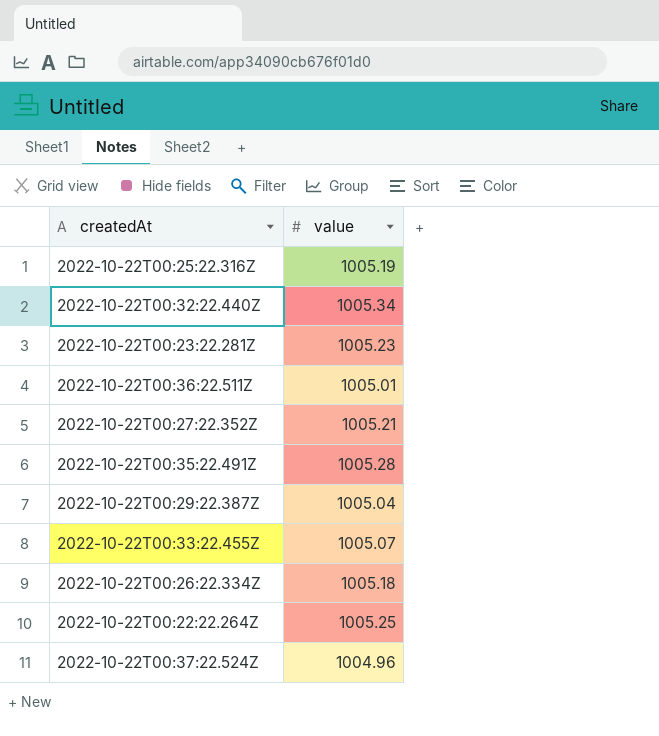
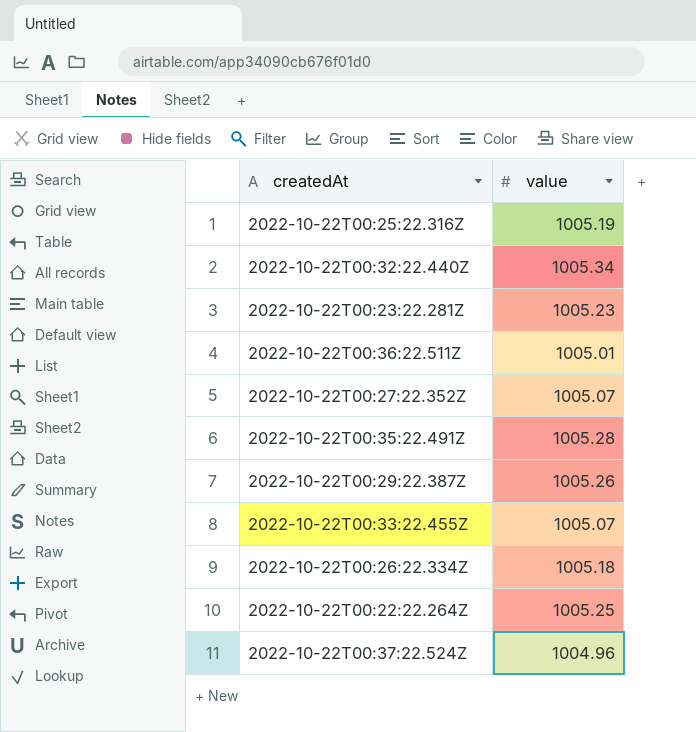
2022-10-22T00:27:22.352Z | value: 1005.21 -> 1005.07
2022-10-22T00:29:22.387Z | value: 1005.04 -> 1005.26

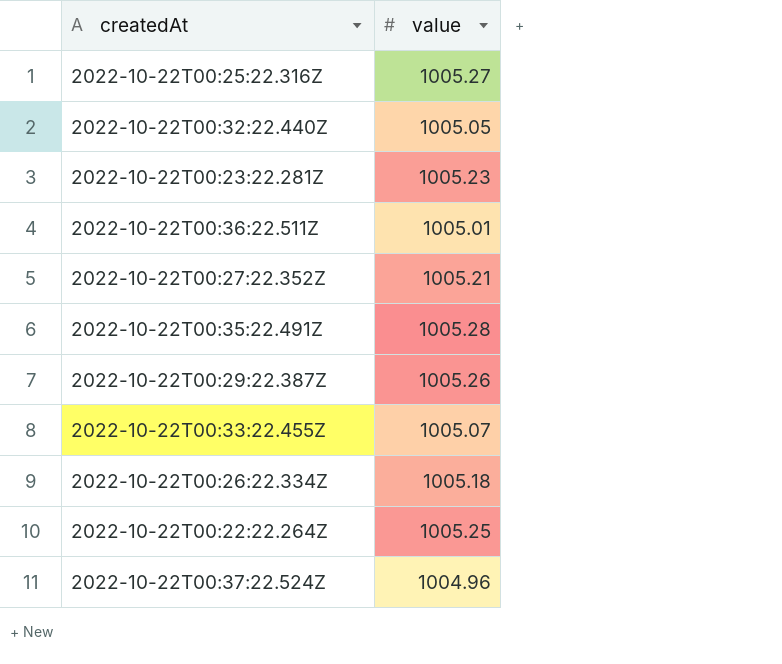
2022-10-22T00:25:22.316Z | value: 1005.19 -> 1005.27
2022-10-22T00:32:22.440Z | value: 1005.34 -> 1005.05
2022-10-22T00:27:22.352Z | value: 1005.07 -> 1005.21

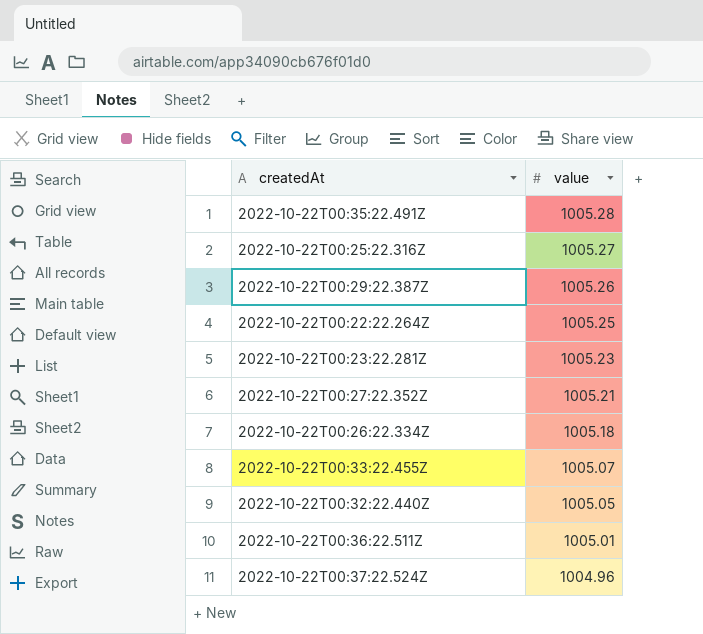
row order: none -> value descending

